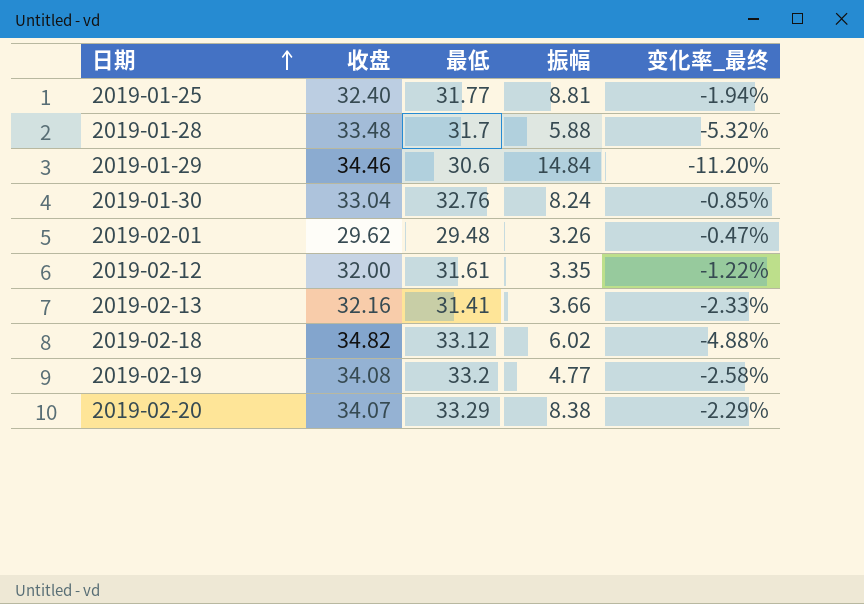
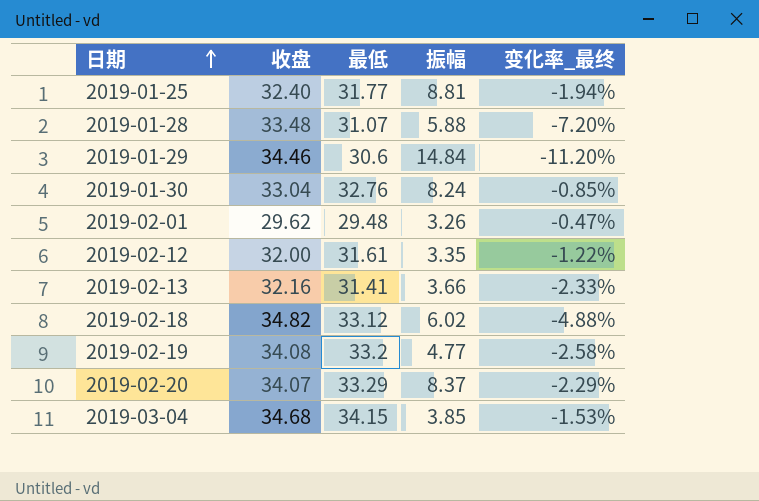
2019-01-28 | 最低: 31.7 -> 31.07
2019-01-28 | 变化率_最终: -5.32% -> -7.20%
2019-02-20 | 振幅: 8.38 -> 8.37
row 2019-03-04: none -> 34.68 | 34.15 | 3.85 | -1.53%

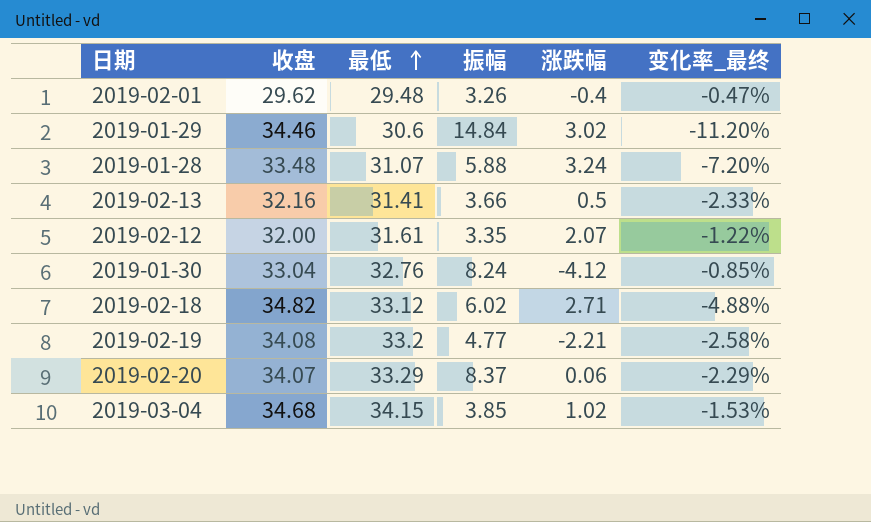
row order: 日期 ascending -> 最低 ascending
column 涨跌幅 | position: none -> 5
row 2019-01-25: 32.40 | 31.77 | 8.81 | -1.94% -> none

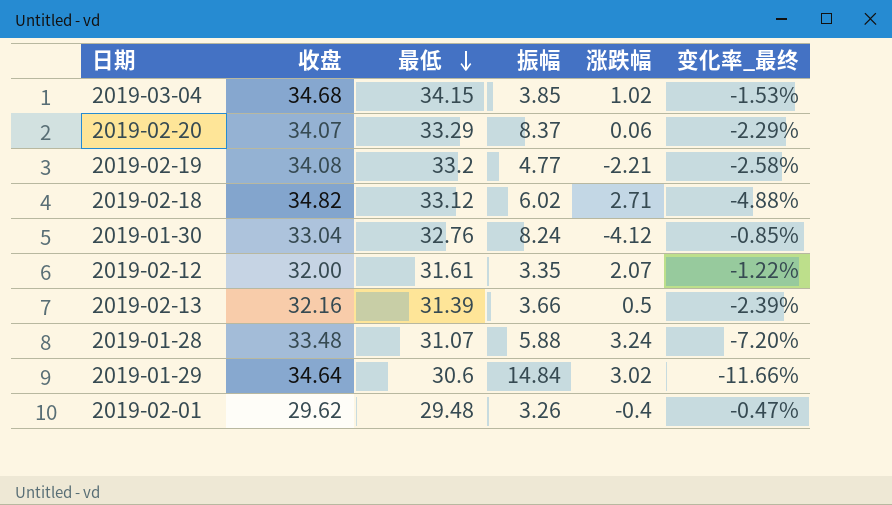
row order: 最低 ascending -> 最低 descending
2019-02-13 | 最低: 31.41 -> 31.39
2019-02-13 | 变化率_最终: -2.33% -> -2.39%
2019-01-29 | 收盘: 34.46 -> 34.64
2019-01-29 | 变化率_最终: -11.20% -> -11.66%

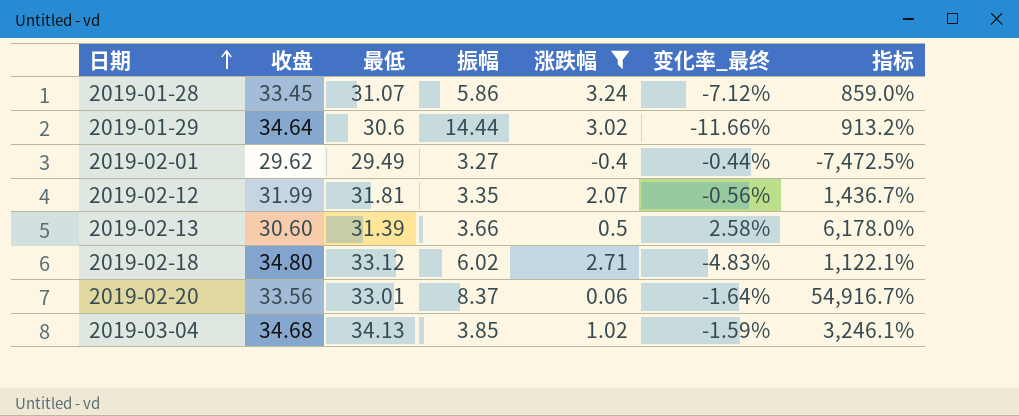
filter: none -> 涨跌幅 >= -0.4
row order: 最低 descending -> 日期 ascending
column 指标 | formula: none -> ([最低] - [涨跌幅]) / [涨跌幅]
2019-01-28 | 收盘: 33.48 -> 33.45
2019-01-28 | 振幅: 5.88 -> 5.86
2019-01-28 | 变化率_最终: -7.20% -> -7.12%
2019-01-29 | 振幅: 14.84 -> 14.44
2019-02-01 | 最低: 29.48 -> 29.49
2019-02-01 | 振幅: 3.26 -> 3.27
2019-02-01 | 变化率_最终: -0.47% -> -0.44%
2019-02-12 | 收盘: 32.00 -> 31.99
2019-02-12 | 最低: 31.61 -> 31.81
2019-02-12 | 变化率_最终: -1.22% -> -0.56%
2019-02-13 | 收盘: 32.16 -> 30.60
2019-02-13 | 变化率_最终: -2.39% -> 2.58%
2019-02-18 | 收盘: 34.82 -> 34.80
2019-02-18 | 变化率_最终: -4.88% -> -4.83%
2019-02-20 | 收盘: 34.07 -> 33.56
2019-02-20 | 最低: 33.29 -> 33.01
2019-02-20 | 变化率_最终: -2.29% -> -1.64%
2019-03-04 | 最低: 34.15 -> 34.13
2019-03-04 | 变化率_最终: -1.53% -> -1.59%

